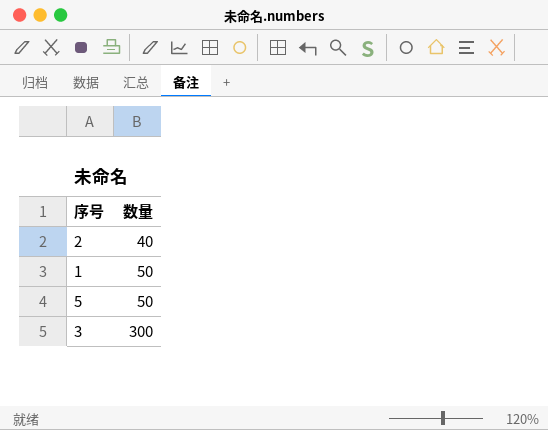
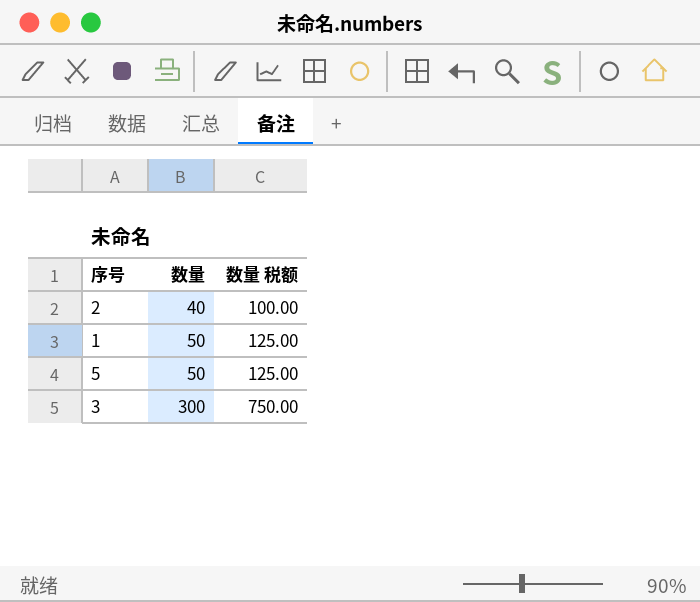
column 数量 税额 | formula: none -> [数量] * 2.5

